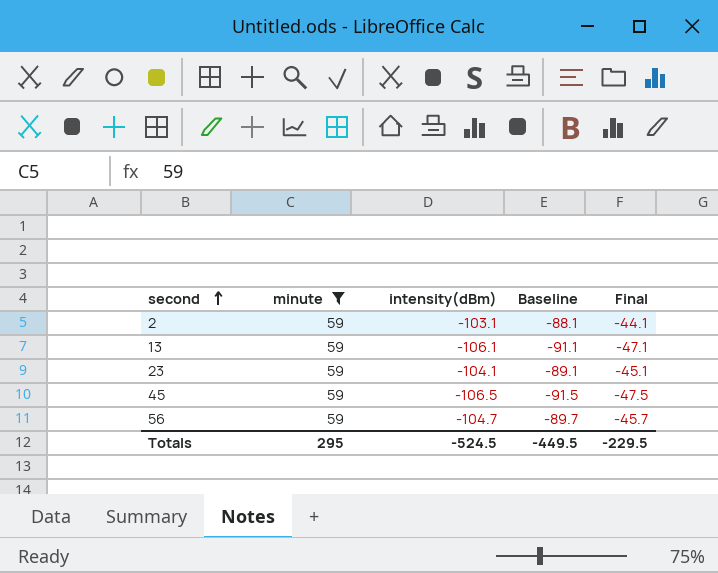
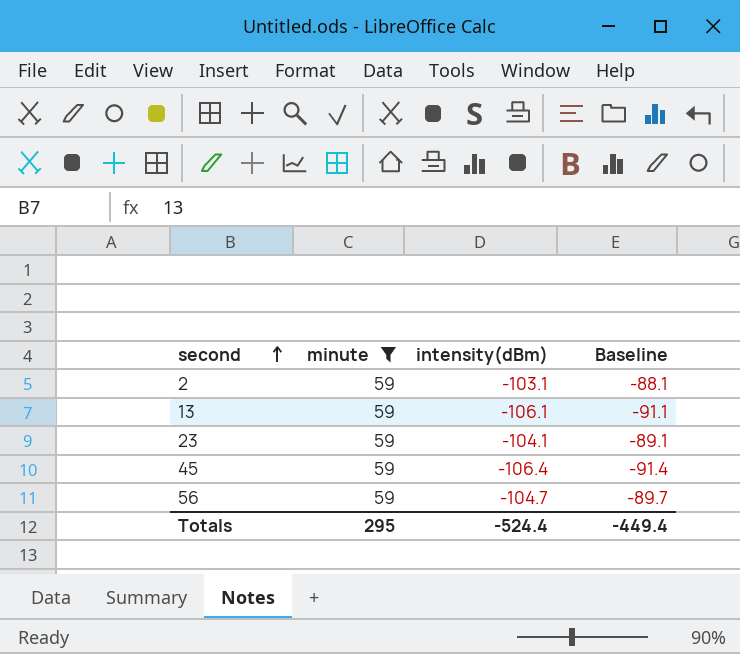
column Final | formula: [minute] + [intensity(dBm)] -> none
45 | intensity(dBm): -106.5 -> -106.4
45 | Baseline: -91.5 -> -91.4
Totals | intensity(dBm): -524.5 -> -524.4
Totals | Baseline: -449.5 -> -449.4

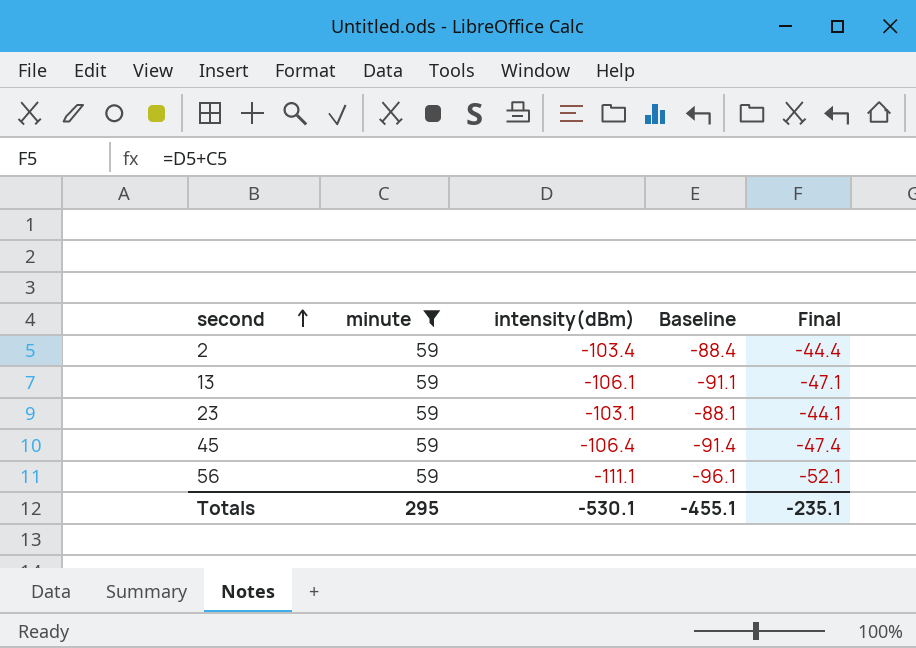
column Final | formula: none -> [minute] + [intensity(dBm)]
2 | intensity(dBm): -103.1 -> -103.4
2 | Baseline: -88.1 -> -88.4
23 | intensity(dBm): -104.1 -> -103.1
23 | Baseline: -89.1 -> -88.1
56 | intensity(dBm): -104.7 -> -111.1
56 | Baseline: -89.7 -> -96.1
Totals | intensity(dBm): -524.4 -> -530.1
Totals | Baseline: -449.4 -> -455.1

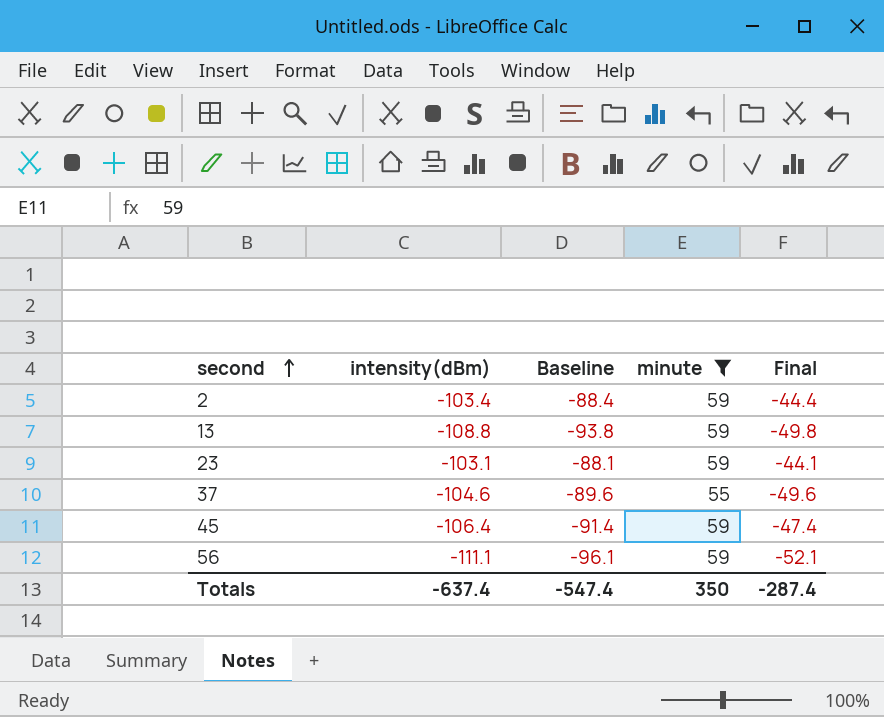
column minute | position: 2 -> 4
13 | intensity(dBm): -106.1 -> -108.8
13 | Baseline: -91.1 -> -93.8
13 | Final: -47.1 -> -49.8
row 37: none -> -104.6 | -89.6 | 55 | -49.6
Totals | intensity(dBm): -530.1 -> -637.4
Totals | Baseline: -455.1 -> -547.4
Totals | minute: 295 -> 350
Totals | Final: -235.1 -> -287.4

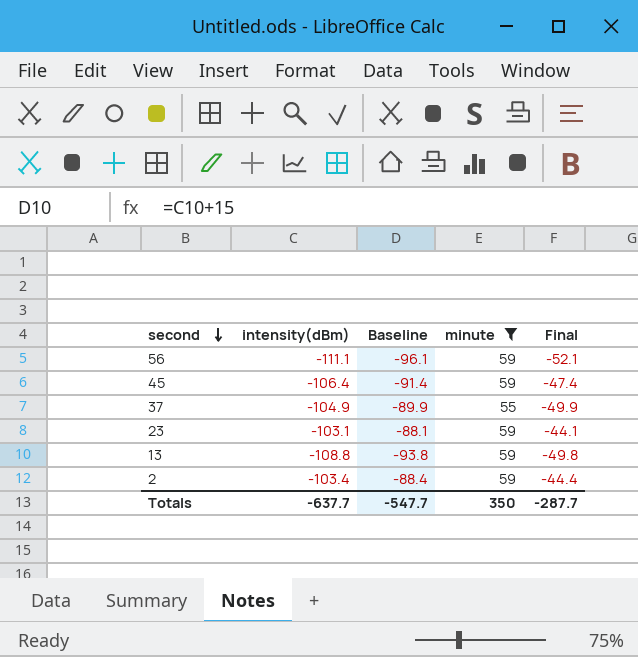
row order: second ascending -> second descending
37 | intensity(dBm): -104.6 -> -104.9
37 | Baseline: -89.6 -> -89.9
37 | Final: -49.6 -> -49.9
Totals | intensity(dBm): -637.4 -> -637.7
Totals | Baseline: -547.4 -> -547.7
Totals | Final: -287.4 -> -287.7

